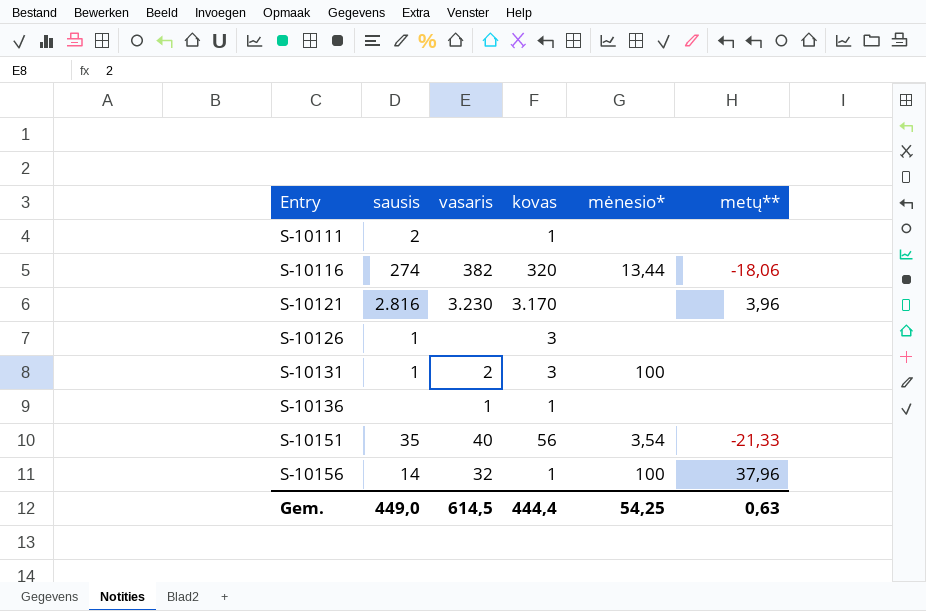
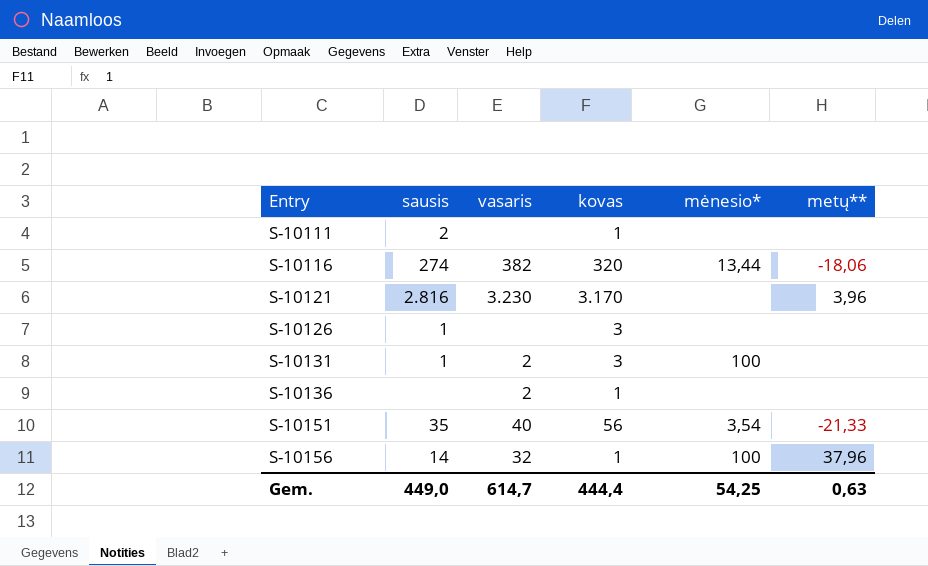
S-10136 | vasaris: 1 -> 2
Gem. | vasaris: 614,5 -> 614,7

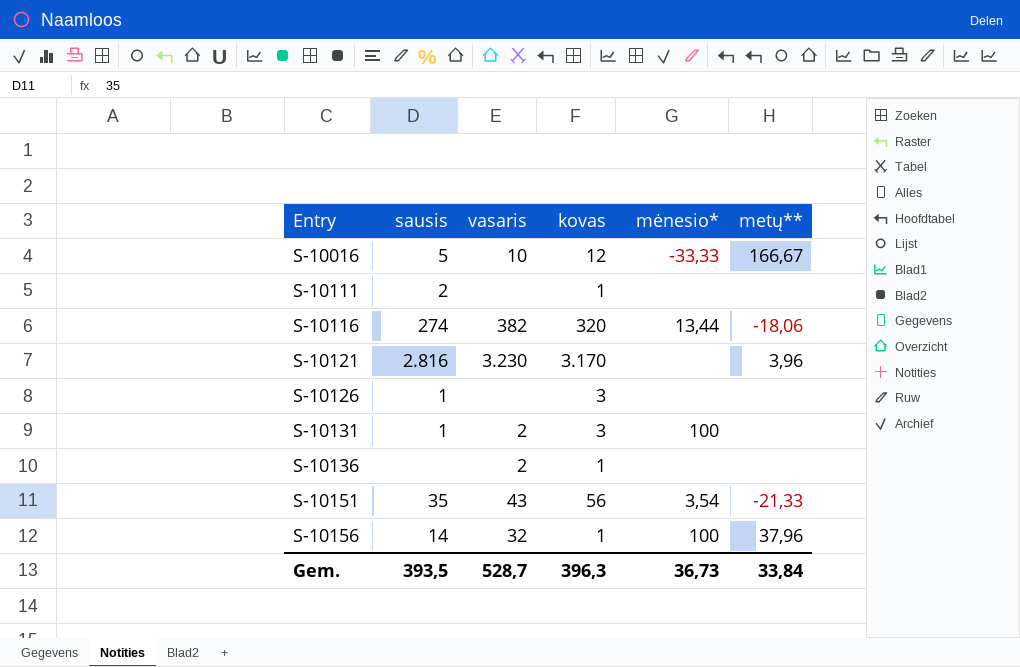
row S-10016: none -> 5 | 10 | 12 | -33,33 | 166,67
S-10151 | vasaris: 40 -> 43
Gem. | sausis: 449,0 -> 393,5
Gem. | vasaris: 614,7 -> 528,7
Gem. | kovas: 444,4 -> 396,3
Gem. | mėnesio*: 54,25 -> 36,73
Gem. | metų**: 0,63 -> 33,84

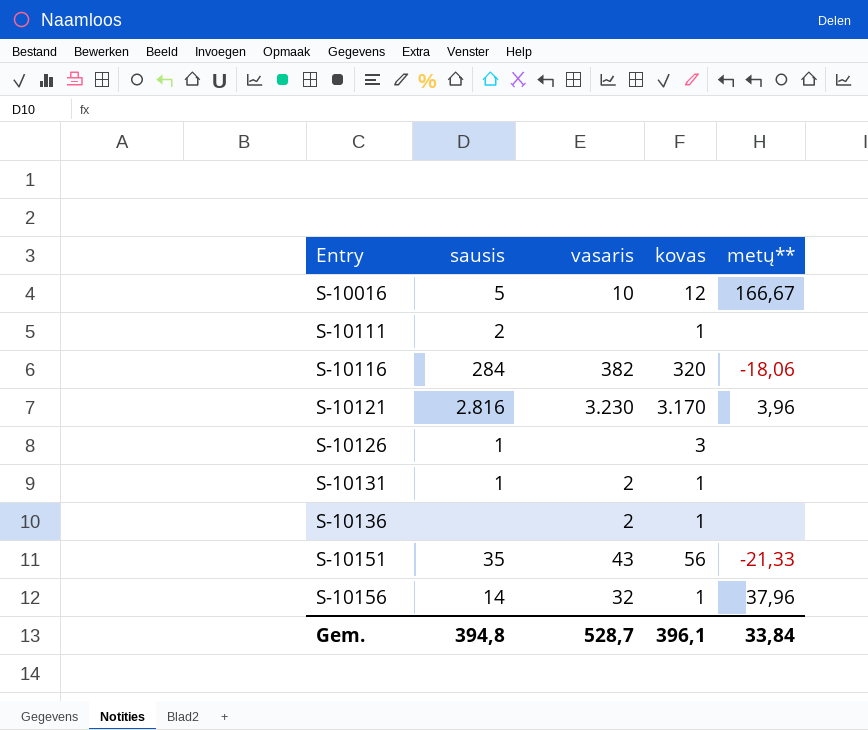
column mėnesio* | position: 5 -> none
S-10116 | sausis: 274 -> 284
S-10131 | kovas: 3 -> 1
Gem. | sausis: 393,5 -> 394,8
Gem. | kovas: 396,3 -> 396,1

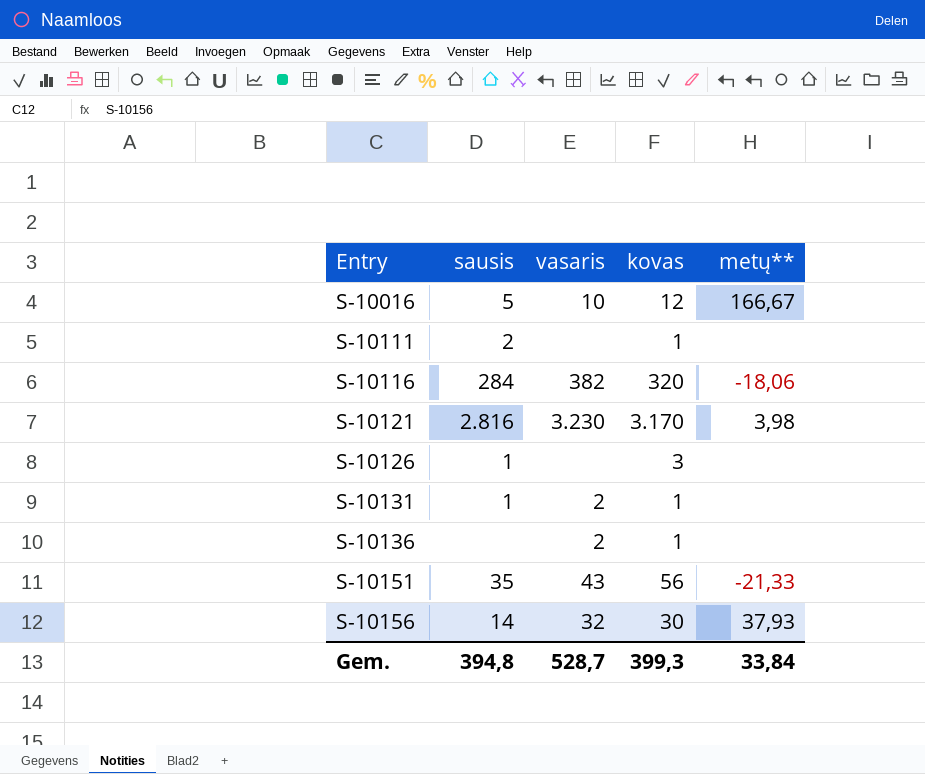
S-10121 | metų**: 3,96 -> 3,98
S-10156 | kovas: 1 -> 30
S-10156 | metų**: 37,96 -> 37,93
Gem. | kovas: 396,1 -> 399,3

